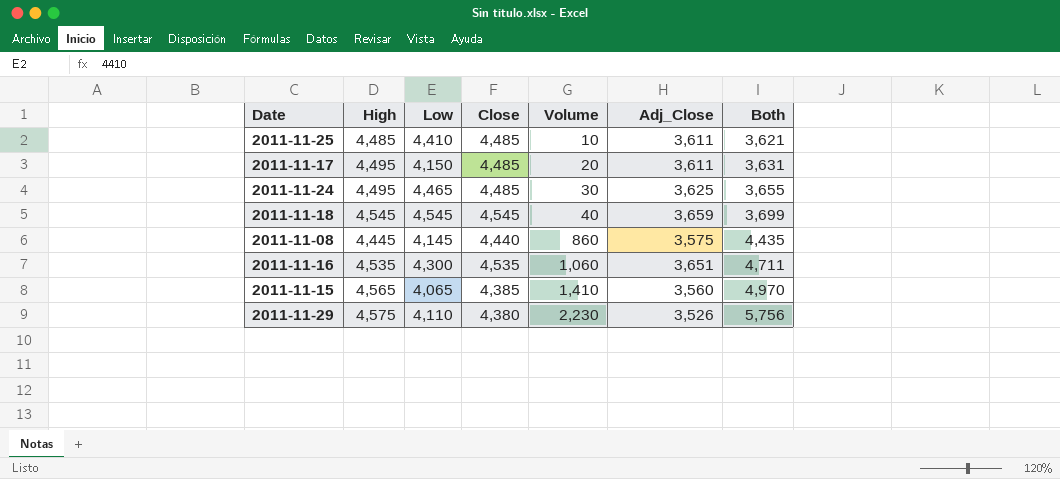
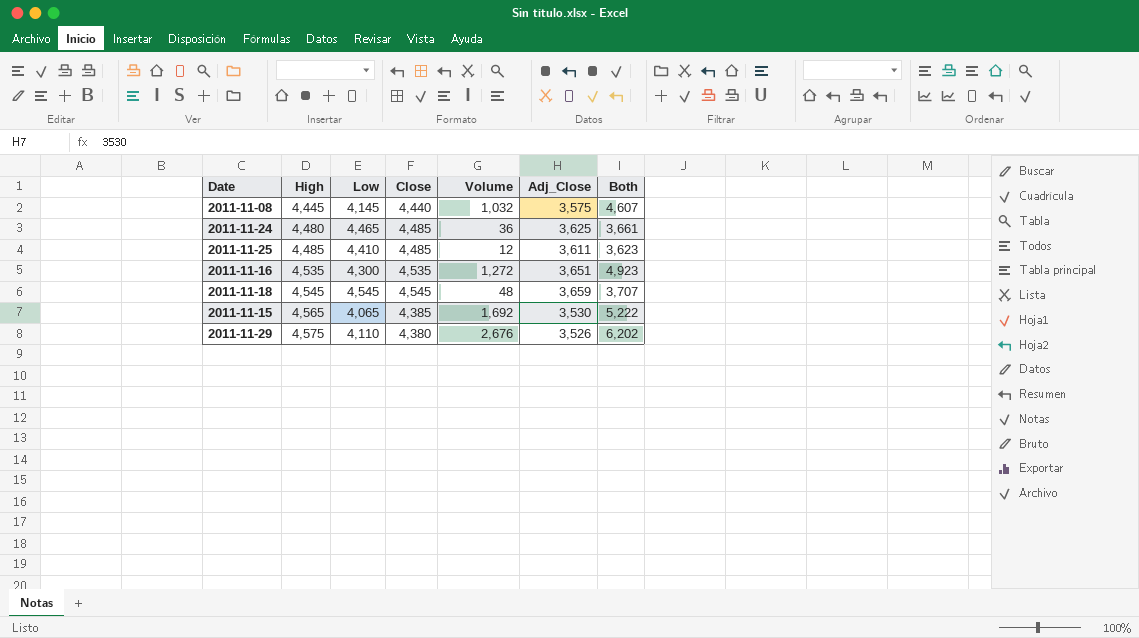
row order: Volume ascending -> High ascending
row 2011-11-17: 4,495 | 4,150 | 4,485 | 20 | 3,611 | 3,631 -> none
2011-11-08 | Volume: 860 -> 1,032
2011-11-08 | Both: 4,435 -> 4,607
2011-11-24 | High: 4,495 -> 4,480
2011-11-24 | Volume: 30 -> 36
2011-11-24 | Both: 3,655 -> 3,661
2011-11-25 | Volume: 10 -> 12
2011-11-25 | Both: 3,621 -> 3,623
2011-11-16 | Volume: 1,060 -> 1,272
2011-11-16 | Both: 4,711 -> 4,923
2011-11-18 | Volume: 40 -> 48
2011-11-18 | Both: 3,699 -> 3,707
2011-11-15 | Volume: 1,410 -> 1,692
2011-11-15 | Adj_Close: 3,560 -> 3,530
2011-11-15 | Both: 4,970 -> 5,222
2011-11-29 | Volume: 2,230 -> 2,676
2011-11-29 | Both: 5,756 -> 6,202

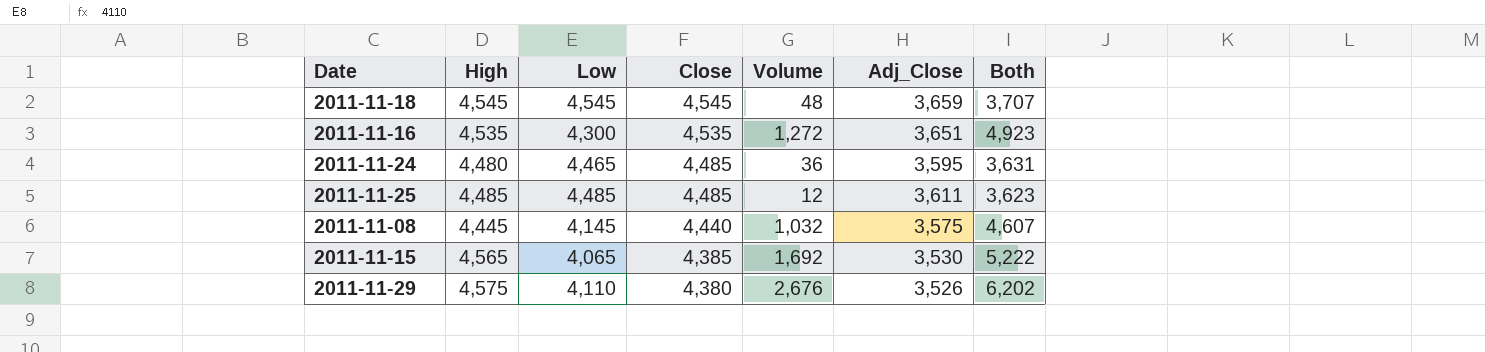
row order: High ascending -> Close descending
2011-11-24 | Adj_Close: 3,625 -> 3,595
2011-11-24 | Both: 3,661 -> 3,631
2011-11-25 | Low: 4,410 -> 4,485

